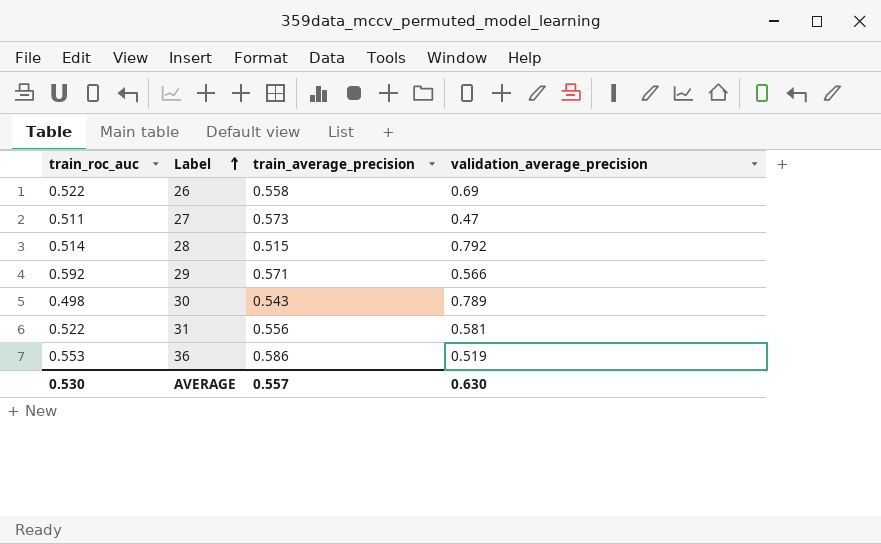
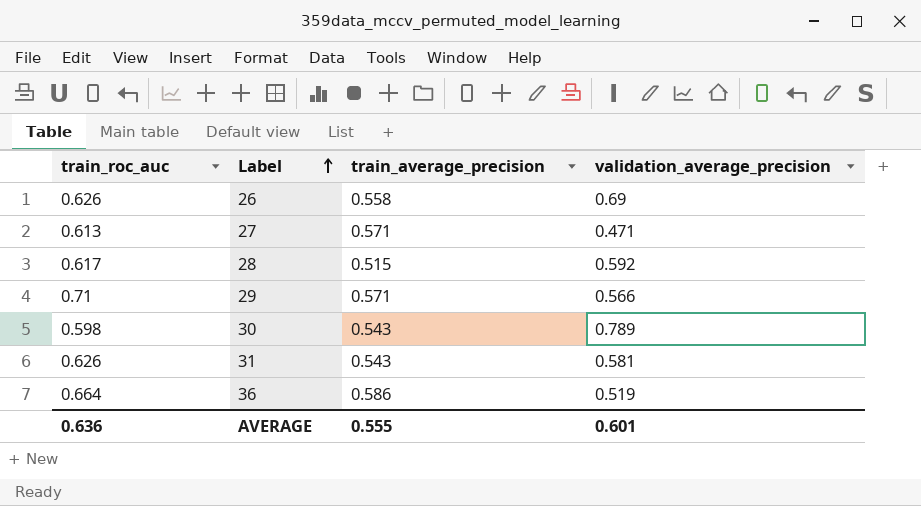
26 | train_roc_auc: 0.522 -> 0.626
27 | train_roc_auc: 0.511 -> 0.613
27 | train_average_precision: 0.573 -> 0.571
27 | validation_average_precision: 0.47 -> 0.471
28 | train_roc_auc: 0.514 -> 0.617
28 | validation_average_precision: 0.792 -> 0.592
29 | train_roc_auc: 0.592 -> 0.71
30 | train_roc_auc: 0.498 -> 0.598
31 | train_roc_auc: 0.522 -> 0.626
31 | train_average_precision: 0.556 -> 0.543
36 | train_roc_auc: 0.553 -> 0.664
AVERAGE | train_roc_auc: 0.530 -> 0.636
AVERAGE | train_average_precision: 0.557 -> 0.555
AVERAGE | validation_average_precision: 0.630 -> 0.601

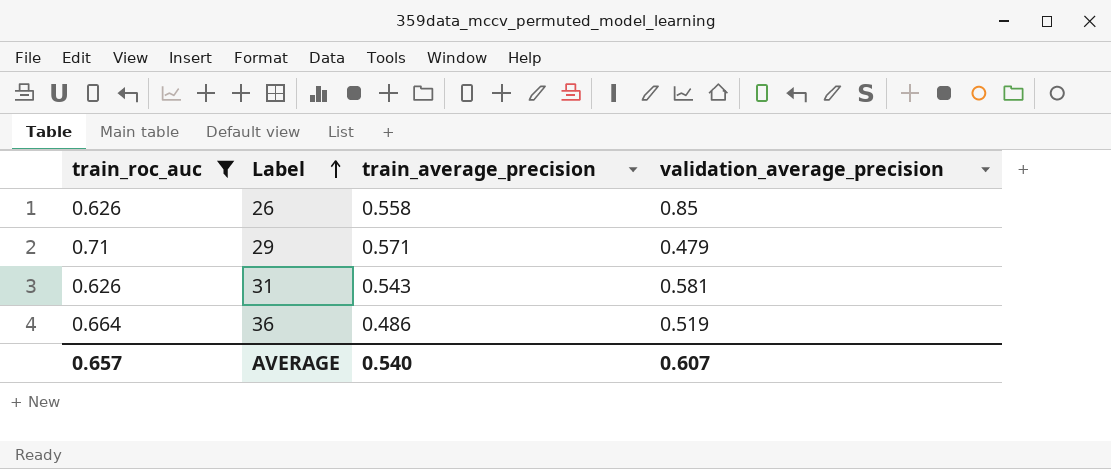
filter: none -> train_roc_auc >= 0.626
26 | validation_average_precision: 0.69 -> 0.85
29 | validation_average_precision: 0.566 -> 0.479
36 | train_average_precision: 0.586 -> 0.486
AVERAGE | train_roc_auc: 0.636 -> 0.657
AVERAGE | train_average_precision: 0.555 -> 0.540
AVERAGE | validation_average_precision: 0.601 -> 0.607

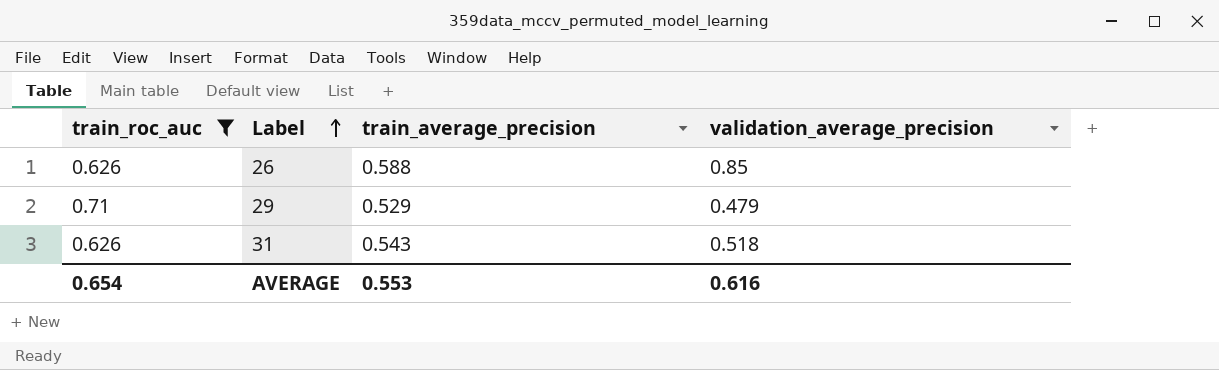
row 36: 0.664 | 0.486 | 0.519 -> none
26 | train_average_precision: 0.558 -> 0.588
29 | train_average_precision: 0.571 -> 0.529
31 | validation_average_precision: 0.581 -> 0.518
AVERAGE | train_roc_auc: 0.657 -> 0.654
AVERAGE | train_average_precision: 0.540 -> 0.553
AVERAGE | validation_average_precision: 0.607 -> 0.616

